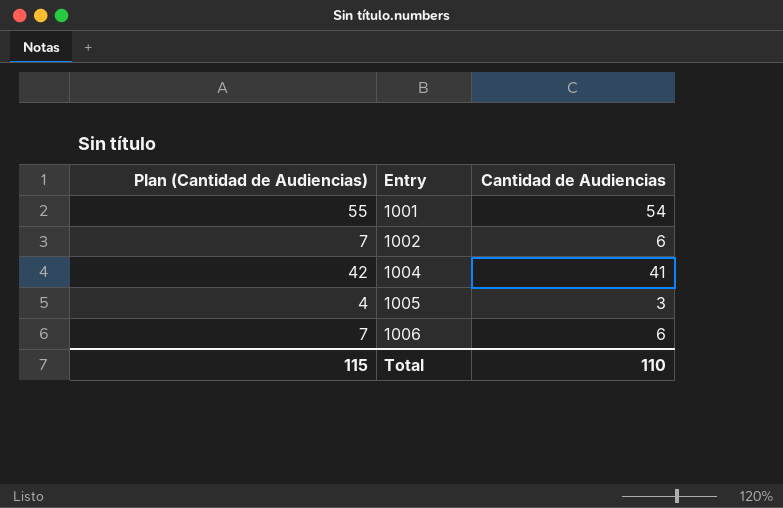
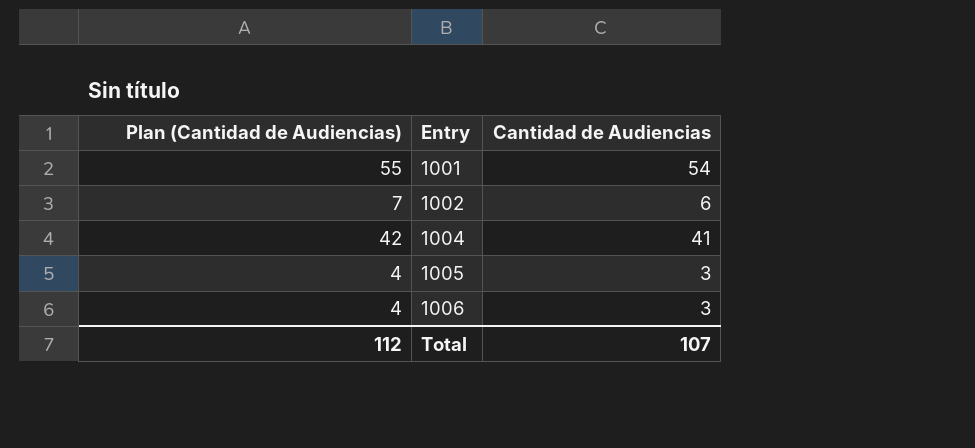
1006 | Plan (Cantidad de Audiencias): 7 -> 4
1006 | Cantidad de Audiencias: 6 -> 3
Total | Plan (Cantidad de Audiencias): 115 -> 112
Total | Cantidad de Audiencias: 110 -> 107

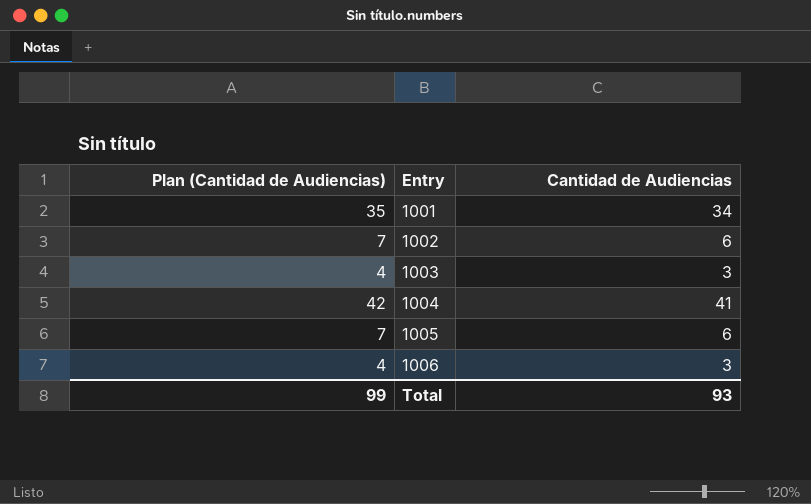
1001 | Plan (Cantidad de Audiencias): 55 -> 35
1001 | Cantidad de Audiencias: 54 -> 34
row 1003: none -> 4 | 3
1005 | Plan (Cantidad de Audiencias): 4 -> 7
1005 | Cantidad de Audiencias: 3 -> 6
Total | Plan (Cantidad de Audiencias): 112 -> 99
Total | Cantidad de Audiencias: 107 -> 93

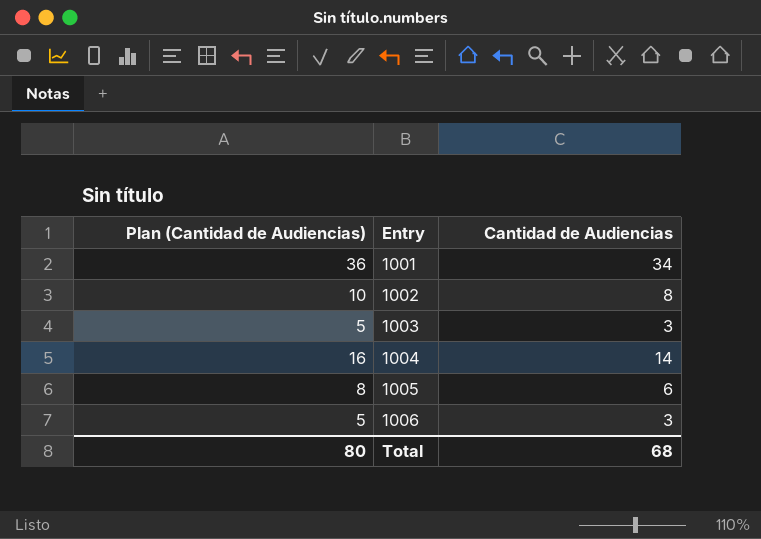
column Plan (Cantidad de Audiencias) | formula: [Cantidad de Audiencias] + 1 -> [Cantidad de Audiencias] + 2
1002 | Cantidad de Audiencias: 6 -> 8
1004 | Cantidad de Audiencias: 41 -> 14
Total | Plan (Cantidad de Audiencias): 99 -> 80
Total | Cantidad de Audiencias: 93 -> 68

